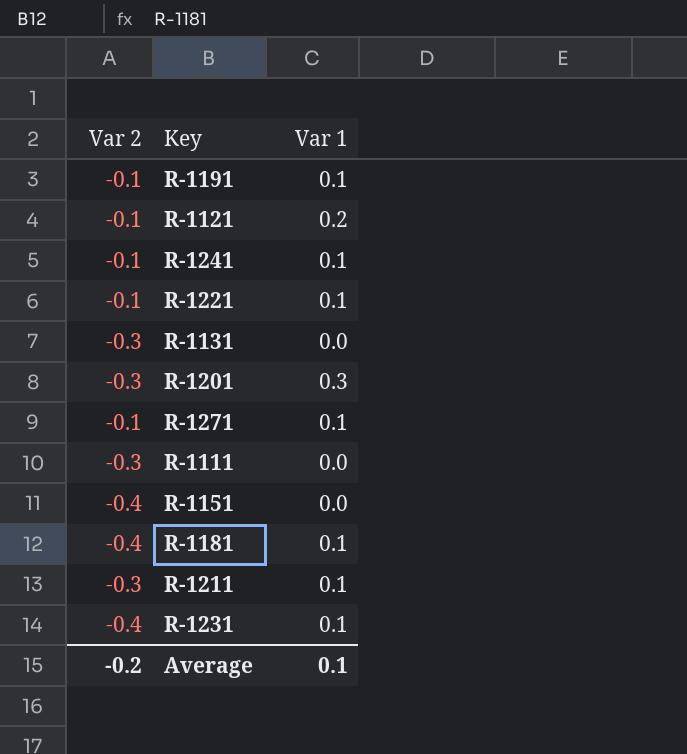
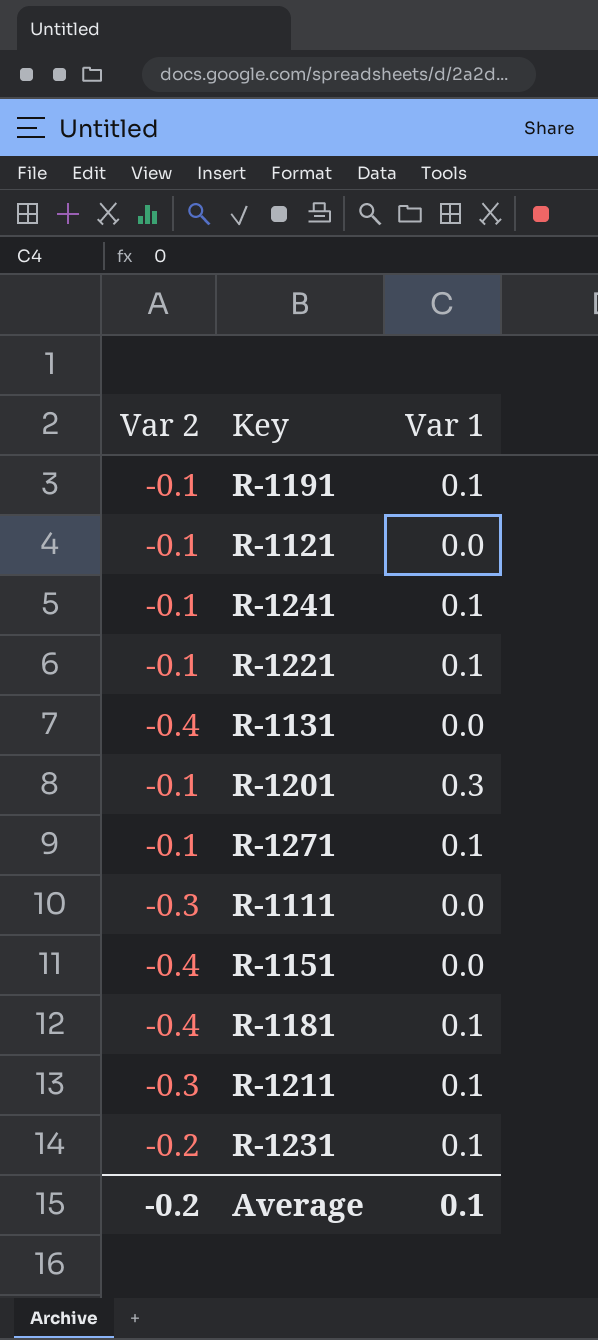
R-1121 | Var 1: 0.2 -> 0.0
R-1131 | Var 2: -0.3 -> -0.4
R-1201 | Var 2: -0.3 -> -0.1
R-1231 | Var 2: -0.4 -> -0.2

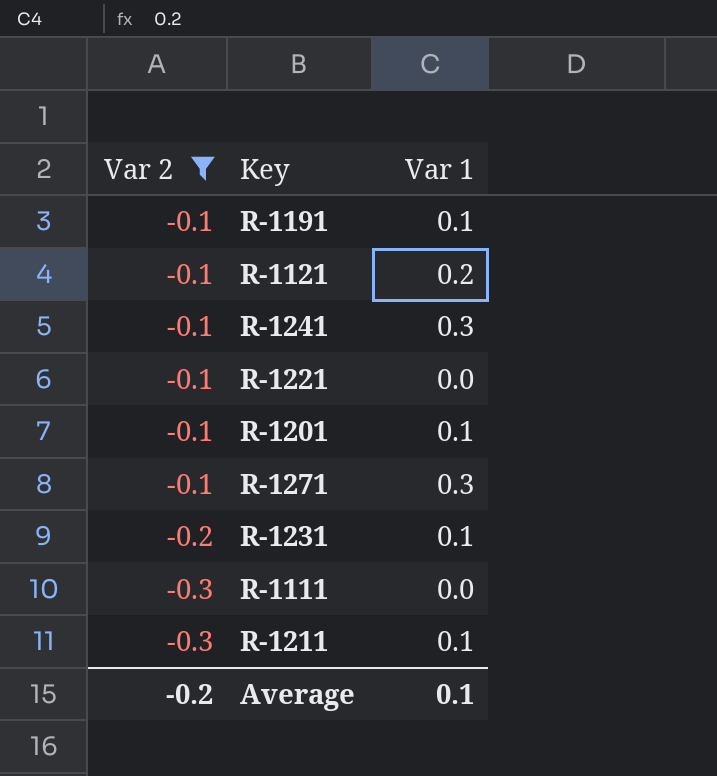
filter: none -> Var 2 != -0.4
row order: none -> Var 2 descending
R-1121 | Var 1: 0.0 -> 0.2
R-1241 | Var 1: 0.1 -> 0.3
R-1221 | Var 1: 0.1 -> 0.0
R-1201 | Var 1: 0.3 -> 0.1
R-1271 | Var 1: 0.1 -> 0.3

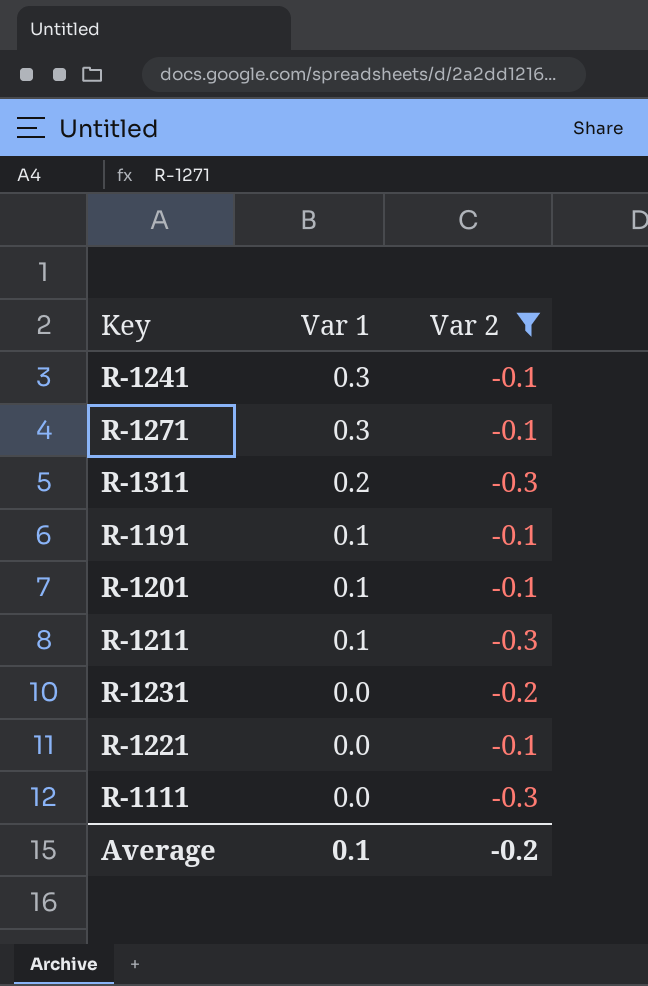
row order: Var 2 descending -> Var 1 descending
column Var 2 | position: 1 -> 3
row R-1121: -0.1 | 0.2 -> none
row R-1311: none -> 0.2 | -0.3
R-1231 | Var 1: 0.1 -> 0.0

